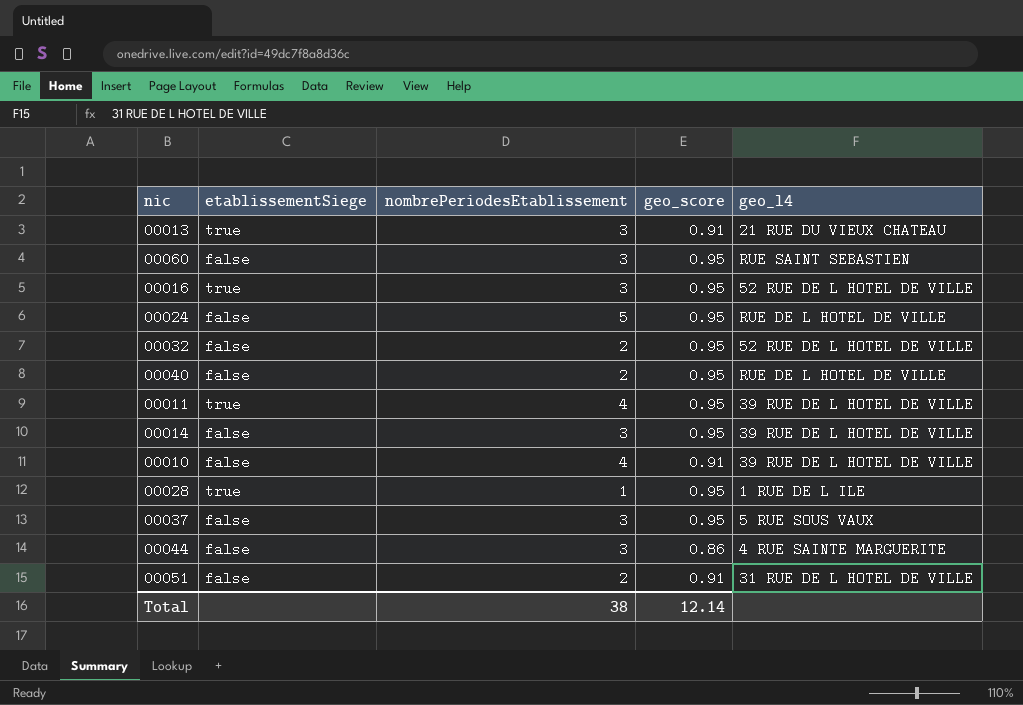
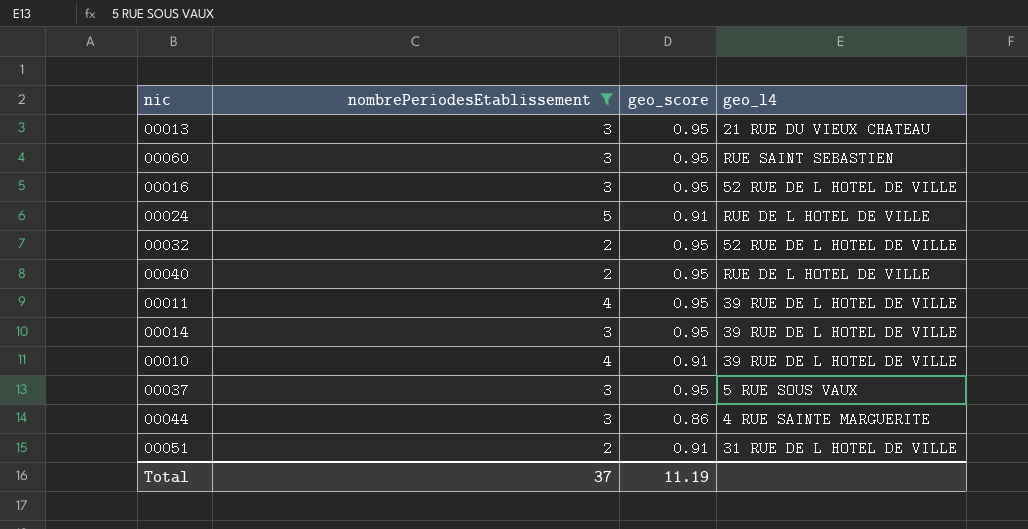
filter: none -> nombrePeriodesEtablissement != 1
column etablissementSiege | position: 2 -> none
00013 | geo_score: 0.91 -> 0.95
00024 | geo_score: 0.95 -> 0.91
Total | nombrePeriodesEtablissement: 38 -> 37
Total | geo_score: 12.14 -> 11.19

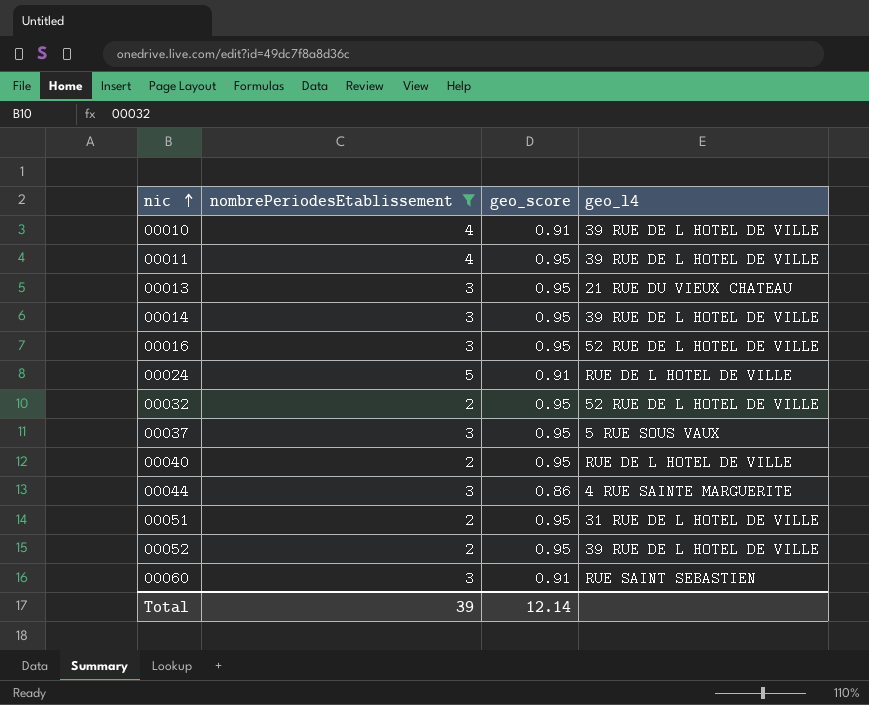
row order: none -> nic ascending
00051 | geo_score: 0.91 -> 0.95
row 00052: none -> 2 | 0.95 | 39 RUE DE L HOTEL DE VILLE
00060 | geo_score: 0.95 -> 0.91
Total | nombrePeriodesEtablissement: 37 -> 39
Total | geo_score: 11.19 -> 12.14

